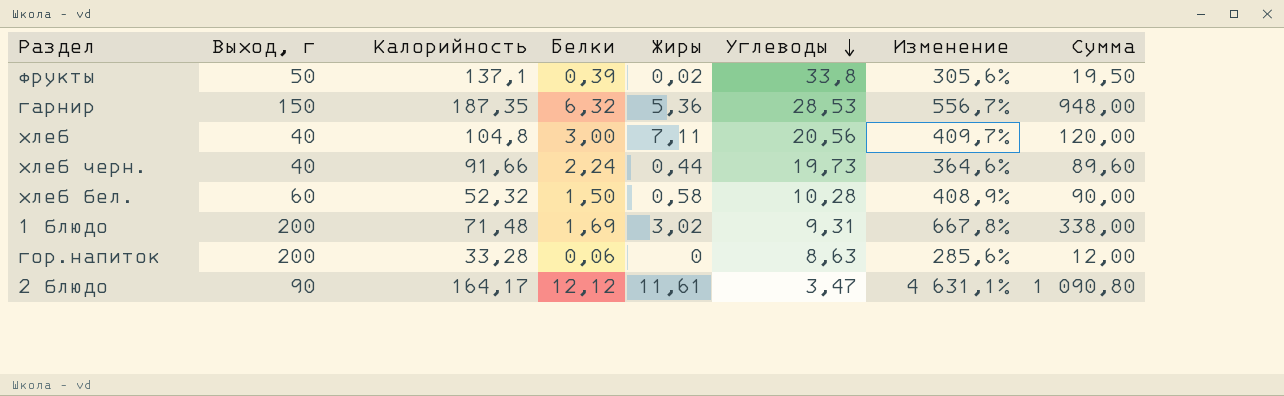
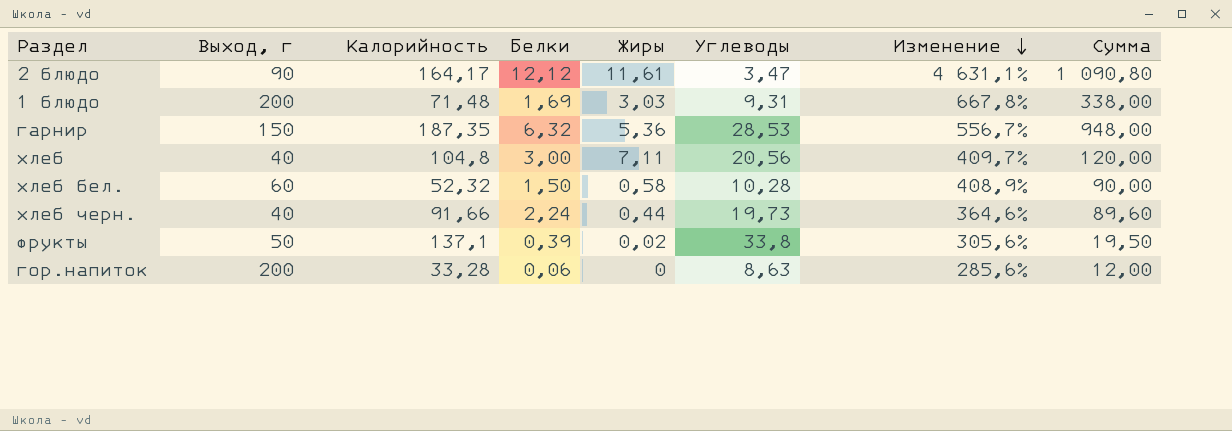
row order: Углеводы descending -> Изменение descending
1 блюдо | Жиры: 3,02 -> 3,03

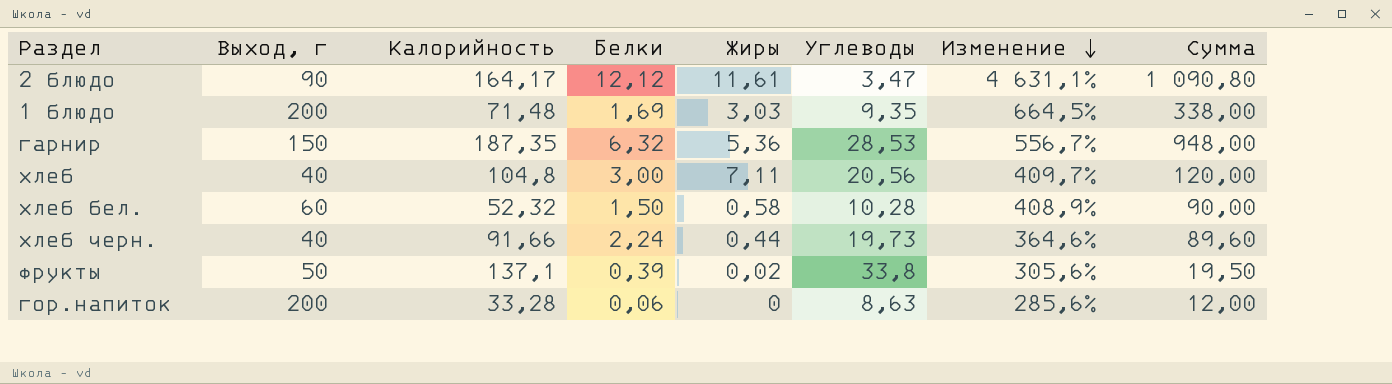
1 блюдо | Углеводы: 9,31 -> 9,35
1 блюдо | Изменение: 667,8% -> 664,5%

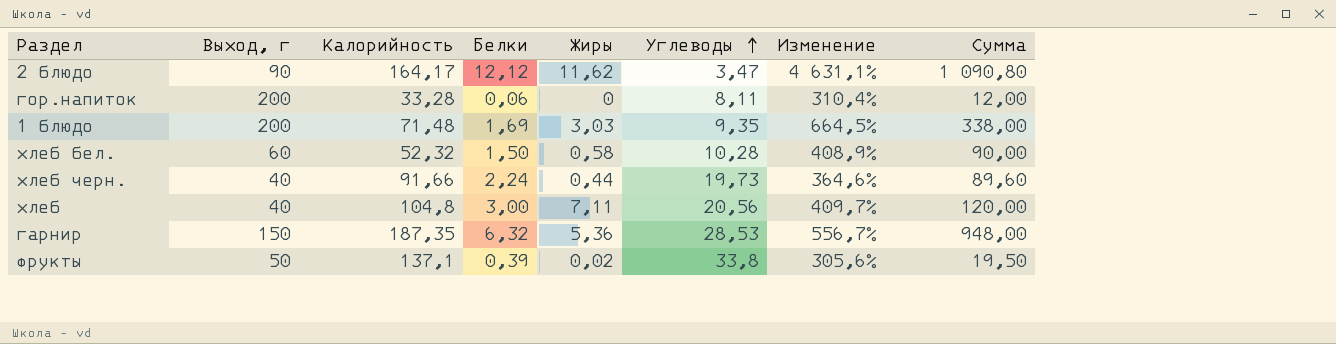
row order: Изменение descending -> Углеводы ascending
2 блюдо | Жиры: 11,61 -> 11,62
гор.напиток | Углеводы: 8,63 -> 8,11
гор.напиток | Изменение: 285,6% -> 310,4%

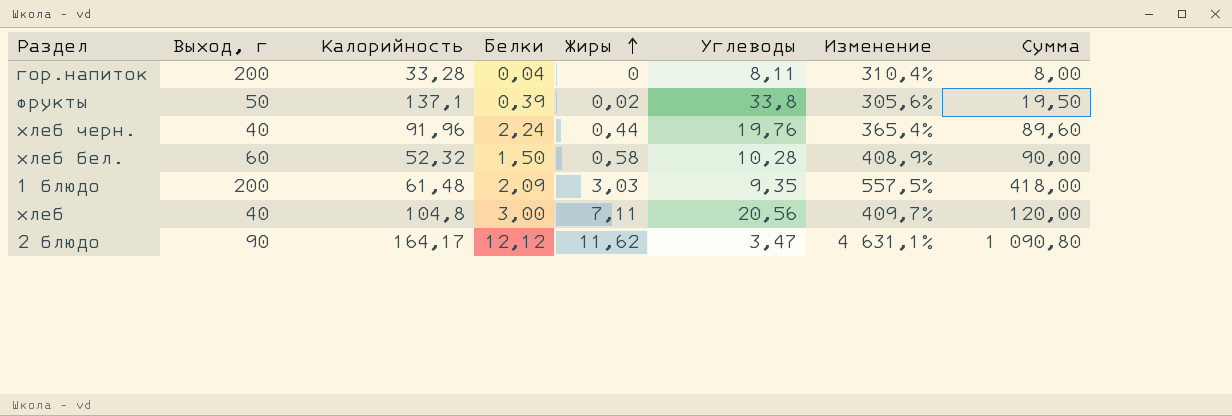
row order: Углеводы ascending -> Жиры ascending
row гарнир: 150 | 187,35 | 6,32 | 5,36 | 28,53 | 556,7% | 948,00 -> none
гор.напиток | Белки: 0,06 -> 0,04
гор.напиток | Сумма: 12,00 -> 8,00
хлеб черн. | Калорийность: 91,66 -> 91,96
хлеб черн. | Углеводы: 19,73 -> 19,76
хлеб черн. | Изменение: 364,6% -> 365,4%
1 блюдо | Калорийность: 71,48 -> 61,48
1 блюдо | Белки: 1,69 -> 2,09
1 блюдо | Изменение: 664,5% -> 557,5%
1 блюдо | Сумма: 338,00 -> 418,00

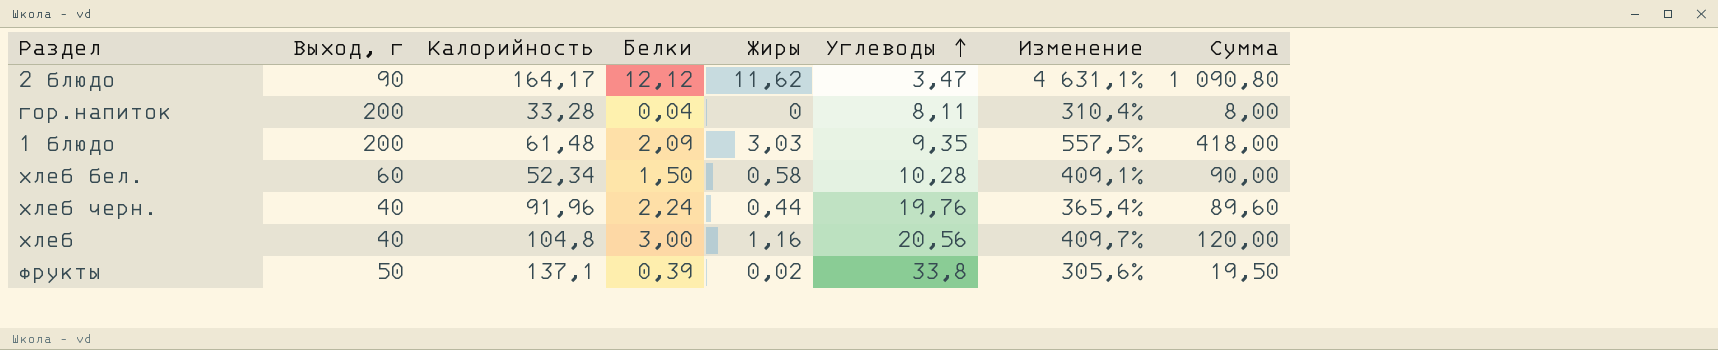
row order: Жиры ascending -> Углеводы ascending
хлеб бел. | Калорийность: 52,32 -> 52,34
хлеб бел. | Изменение: 408,9% -> 409,1%
хлеб | Жиры: 7,11 -> 1,16

